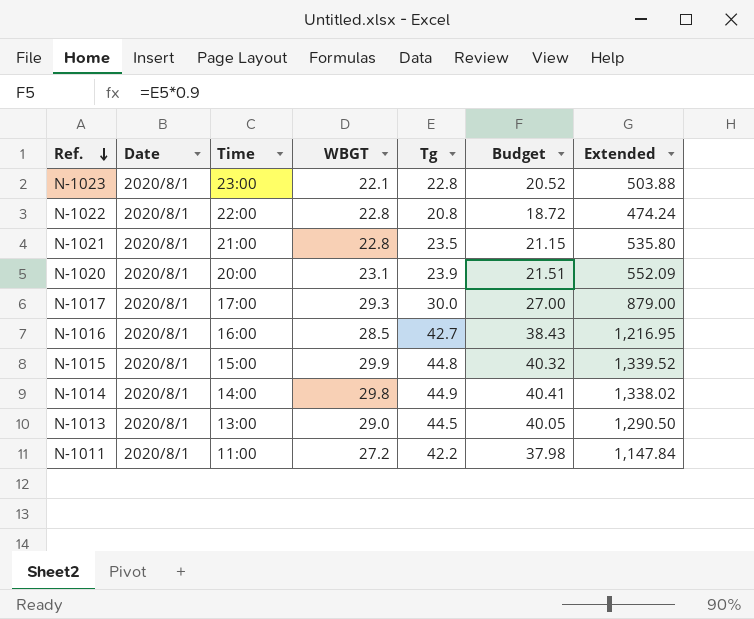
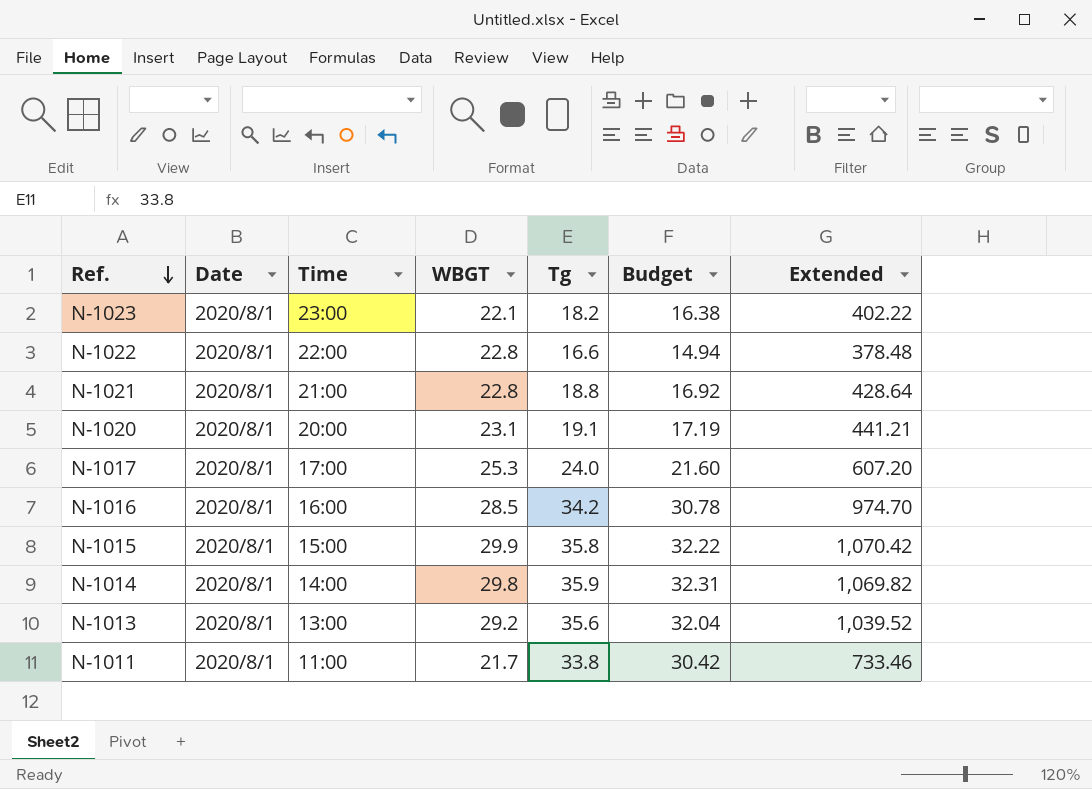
N-1023 | Tg: 22.8 -> 18.2
N-1023 | Budget: 20.52 -> 16.38
N-1023 | Extended: 503.88 -> 402.22
N-1022 | Tg: 20.8 -> 16.6
N-1022 | Budget: 18.72 -> 14.94
N-1022 | Extended: 474.24 -> 378.48
N-1021 | Tg: 23.5 -> 18.8
N-1021 | Budget: 21.15 -> 16.92
N-1021 | Extended: 535.80 -> 428.64
N-1020 | Tg: 23.9 -> 19.1
N-1020 | Budget: 21.51 -> 17.19
N-1020 | Extended: 552.09 -> 441.21
N-1017 | WBGT: 29.3 -> 25.3
N-1017 | Tg: 30.0 -> 24.0
N-1017 | Budget: 27.00 -> 21.60
N-1017 | Extended: 879.00 -> 607.20
N-1016 | Tg: 42.7 -> 34.2
N-1016 | Budget: 38.43 -> 30.78
N-1016 | Extended: 1,216.95 -> 974.70
N-1015 | Tg: 44.8 -> 35.8
N-1015 | Budget: 40.32 -> 32.22
N-1015 | Extended: 1,339.52 -> 1,070.42
N-1014 | Tg: 44.9 -> 35.9
N-1014 | Budget: 40.41 -> 32.31
N-1014 | Extended: 1,338.02 -> 1,069.82
N-1013 | WBGT: 29.0 -> 29.2
N-1013 | Tg: 44.5 -> 35.6
N-1013 | Budget: 40.05 -> 32.04
N-1013 | Extended: 1,290.50 -> 1,039.52
N-1011 | WBGT: 27.2 -> 21.7
N-1011 | Tg: 42.2 -> 33.8
N-1011 | Budget: 37.98 -> 30.42
N-1011 | Extended: 1,147.84 -> 733.46

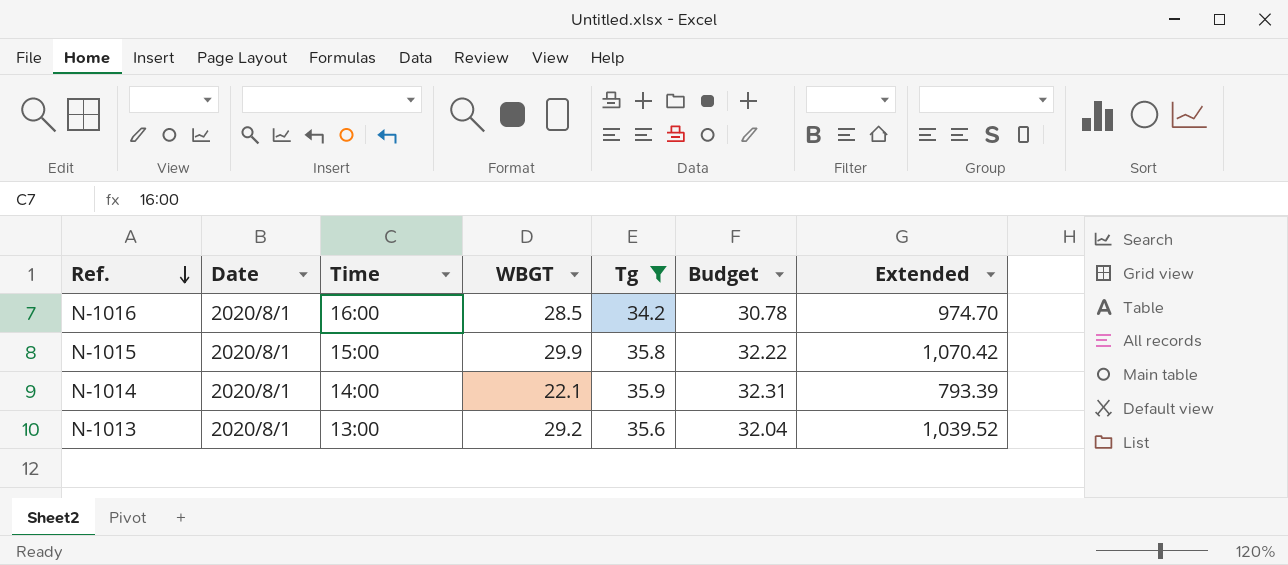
filter: none -> Tg >= 34.2
N-1014 | WBGT: 29.8 -> 22.1
N-1014 | Extended: 1,069.82 -> 793.39

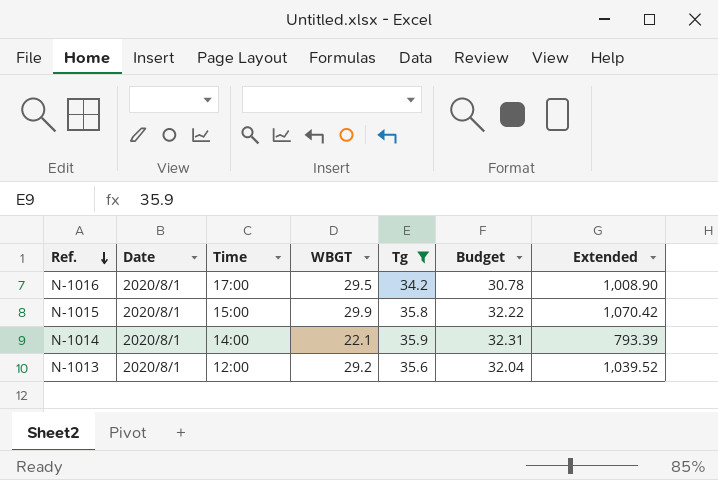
N-1016 | Time: 16:00 -> 17:00
N-1016 | WBGT: 28.5 -> 29.5
N-1016 | Extended: 974.70 -> 1,008.90
N-1013 | Time: 13:00 -> 12:00

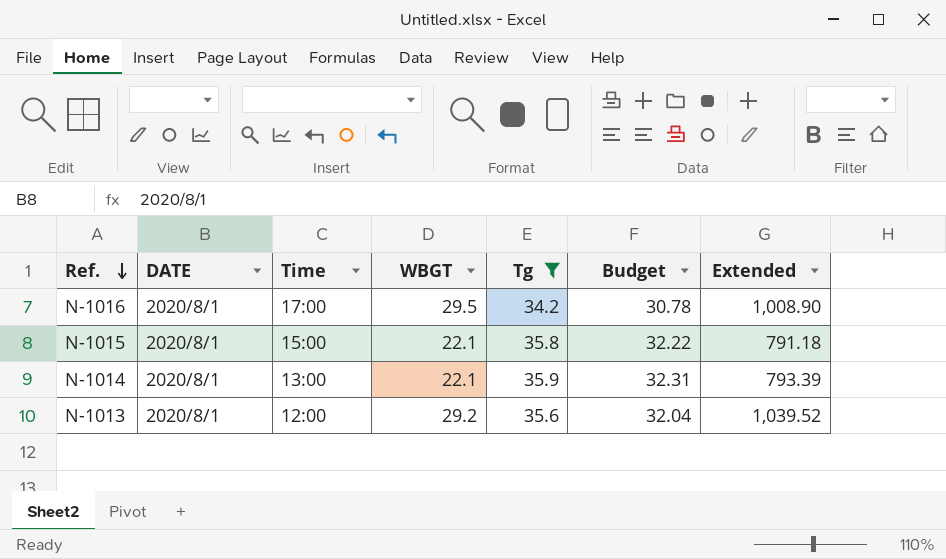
column name: Date -> DATE
N-1015 | WBGT: 29.9 -> 22.1
N-1015 | Extended: 1,070.42 -> 791.18
N-1014 | Time: 14:00 -> 13:00

